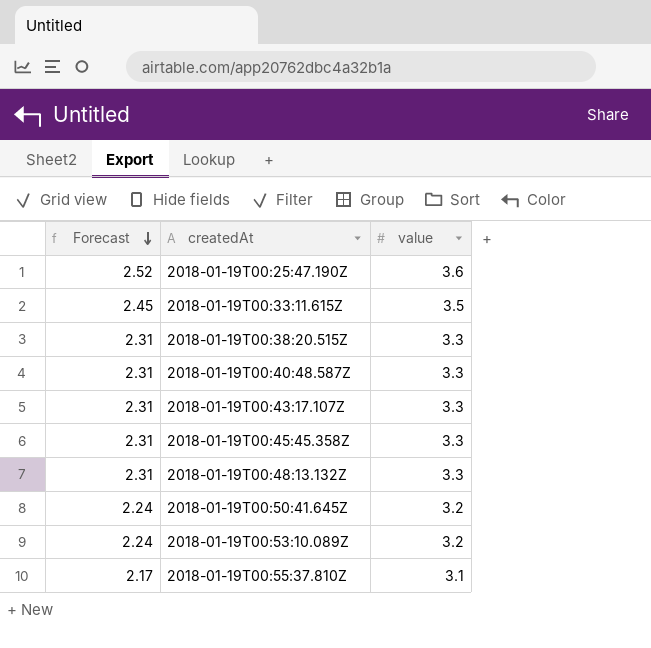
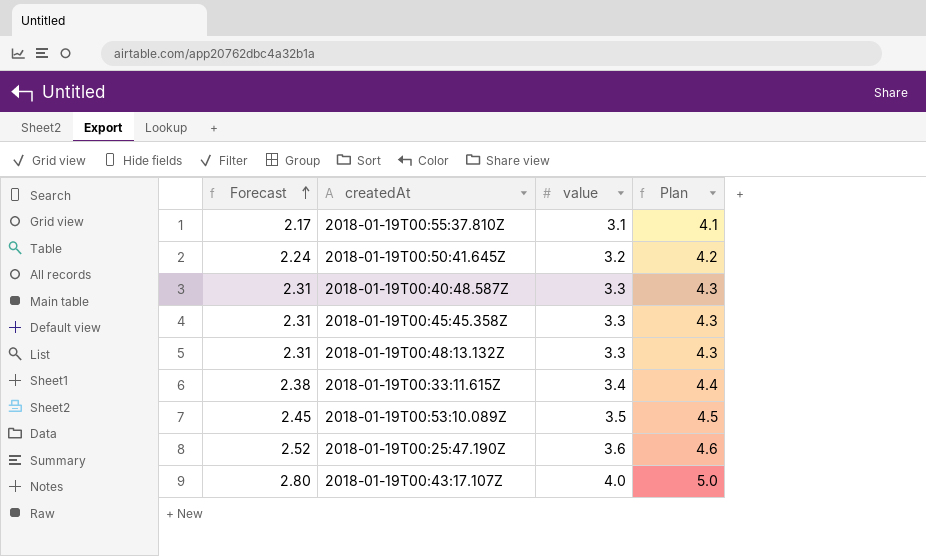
row order: Forecast descending -> Forecast ascending
column Plan | formula: none -> [value] + 1
row 2018-01-19T00:38:20.515Z: 2.31 | 3.3 -> none
2018-01-19T00:33:11.615Z | Forecast: 2.45 -> 2.38
2018-01-19T00:33:11.615Z | value: 3.5 -> 3.4
2018-01-19T00:53:10.089Z | Forecast: 2.24 -> 2.45
2018-01-19T00:53:10.089Z | value: 3.2 -> 3.5
2018-01-19T00:43:17.107Z | Forecast: 2.31 -> 2.80
2018-01-19T00:43:17.107Z | value: 3.3 -> 4.0

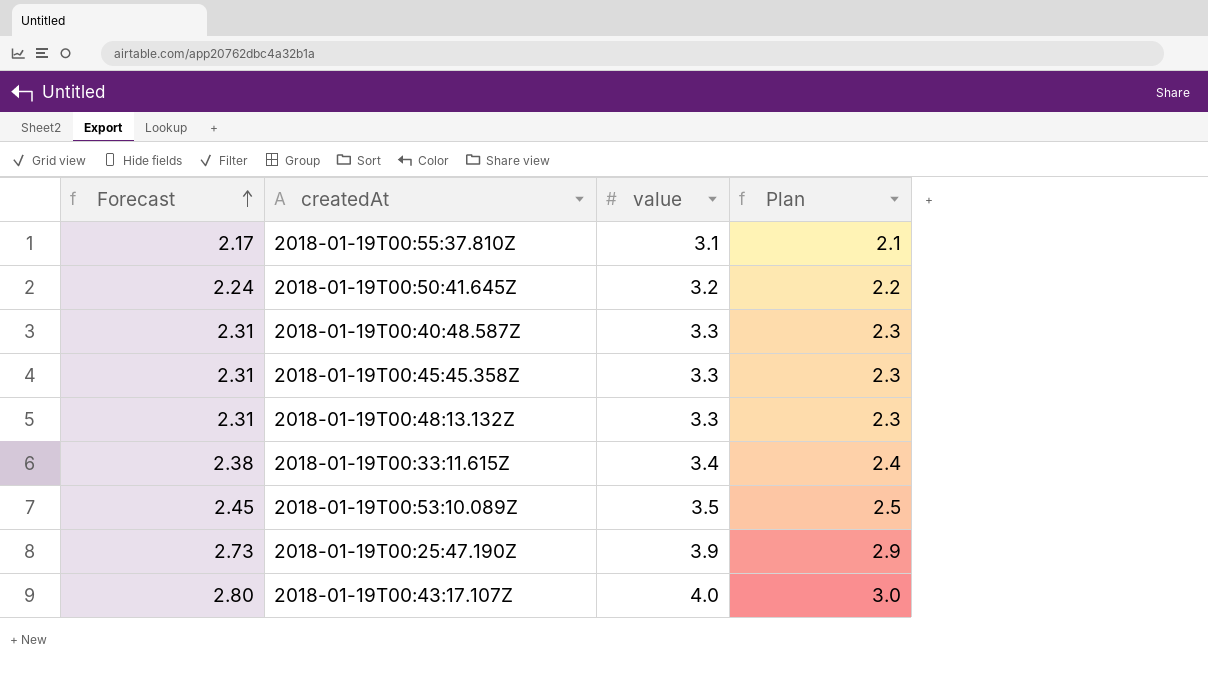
column Plan | formula: [value] + 1 -> [value] - 1
2018-01-19T00:25:47.190Z | Forecast: 2.52 -> 2.73
2018-01-19T00:25:47.190Z | value: 3.6 -> 3.9

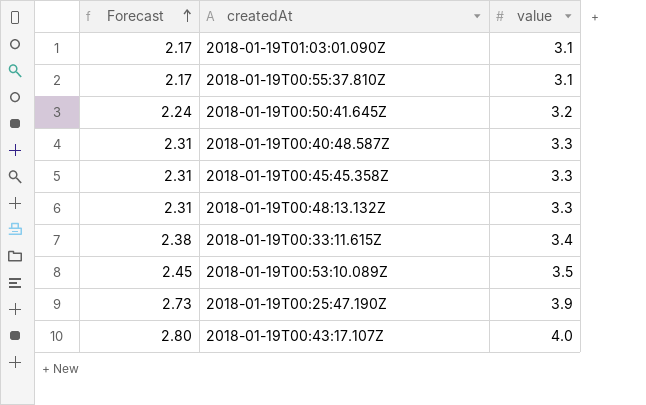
column Plan | formula: [value] - 1 -> none
row 2018-01-19T01:03:01.090Z: none -> 2.17 | 3.1

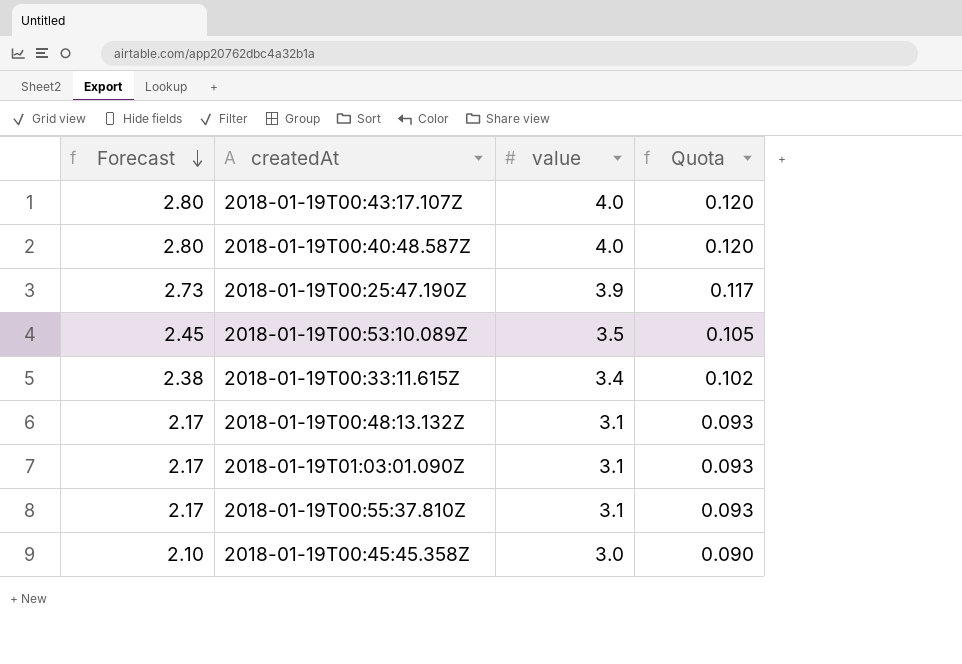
row order: Forecast ascending -> Forecast descending
column Quota | formula: none -> [value] * 0.03
row 2018-01-19T00:50:41.645Z: 2.24 | 3.2 -> none
2018-01-19T00:40:48.587Z | Forecast: 2.31 -> 2.80
2018-01-19T00:40:48.587Z | value: 3.3 -> 4.0
2018-01-19T00:48:13.132Z | Forecast: 2.31 -> 2.17
2018-01-19T00:48:13.132Z | value: 3.3 -> 3.1
2018-01-19T00:45:45.358Z | Forecast: 2.31 -> 2.10
2018-01-19T00:45:45.358Z | value: 3.3 -> 3.0

